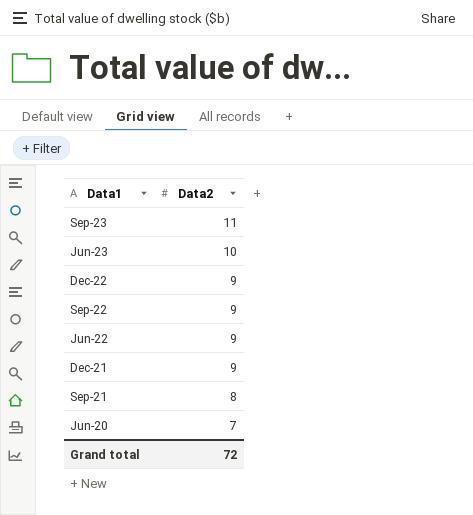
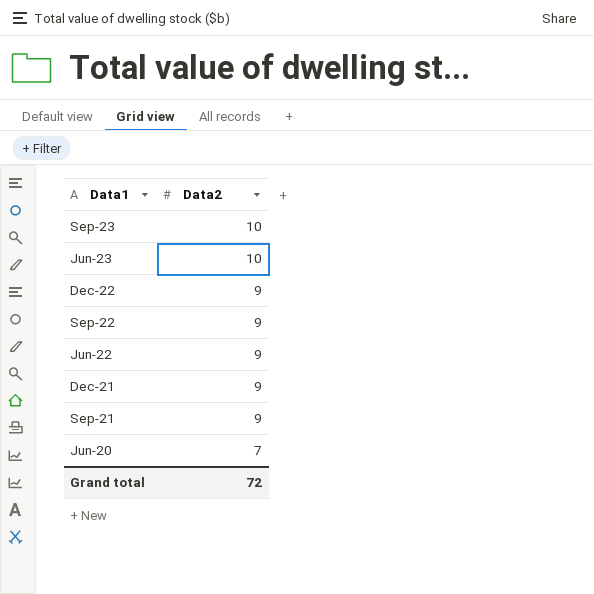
Sep-23 | Data2: 11 -> 10
Sep-21 | Data2: 8 -> 9

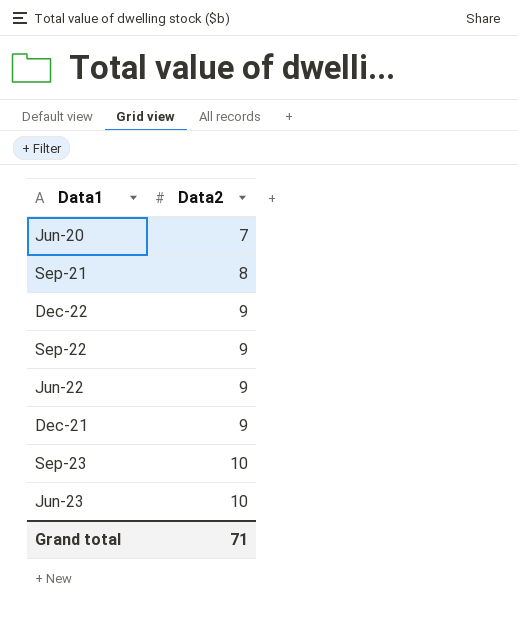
row order: Data1 descending -> Data2 ascending
Sep-21 | Data2: 9 -> 8
Grand total | Data2: 72 -> 71

